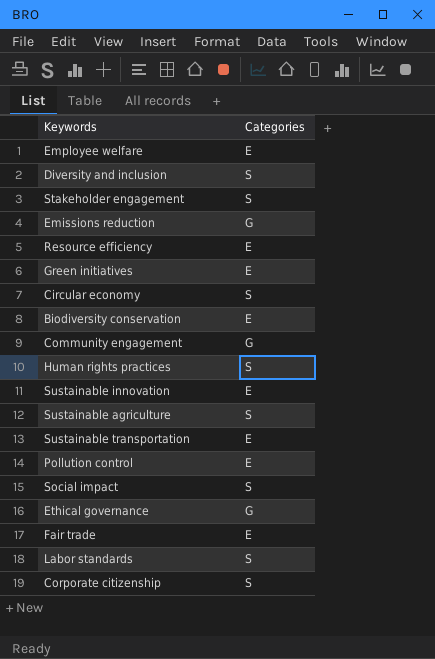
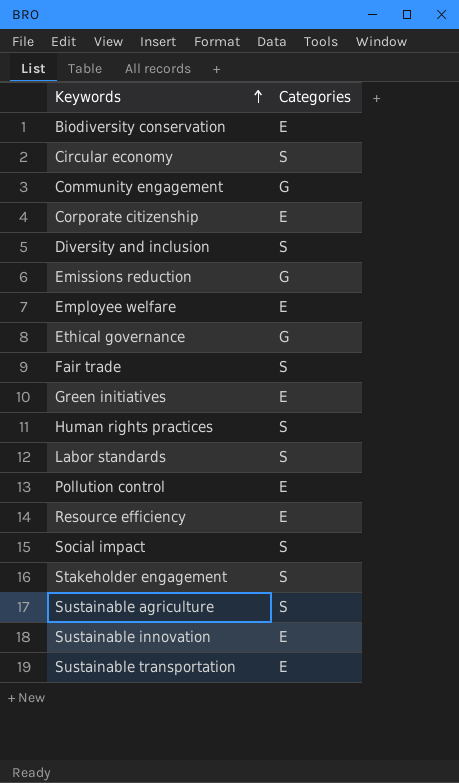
row order: none -> Keywords ascending
Corporate citizenship | Categories: S -> E
Fair trade | Categories: E -> S

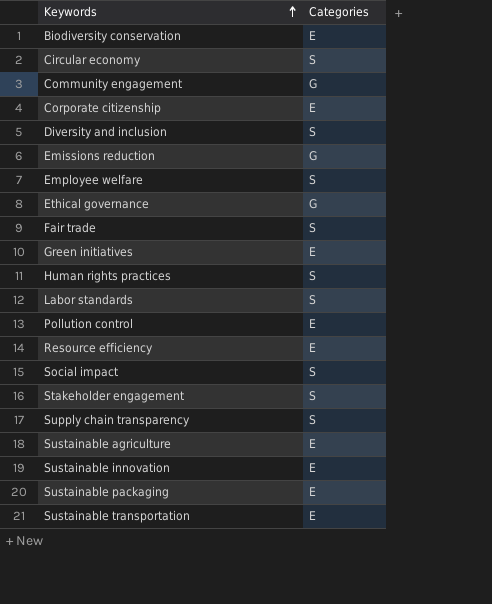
Employee welfare | Categories: E -> S
row Supply chain transparency: none -> S
Sustainable agriculture | Categories: S -> E
row Sustainable packaging: none -> E

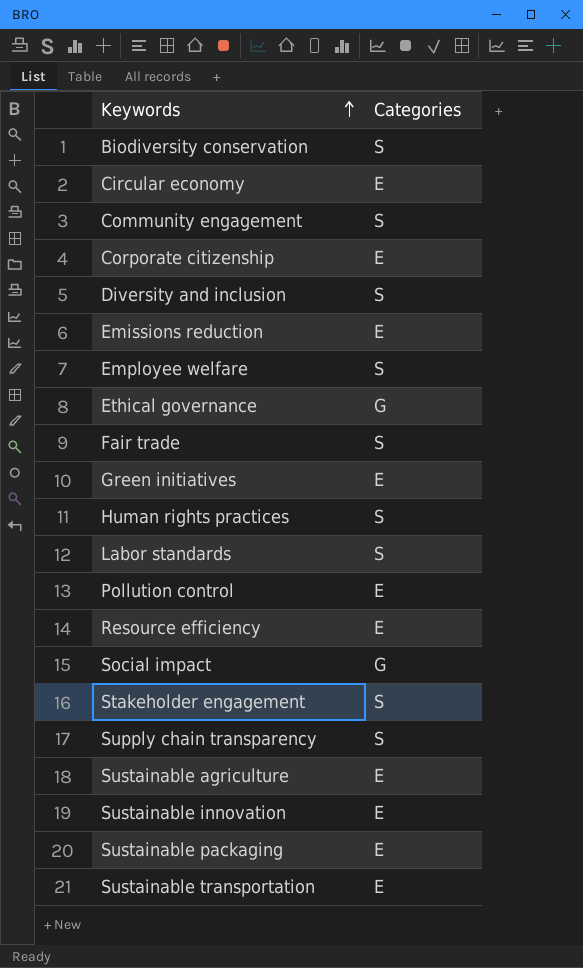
Biodiversity conservation | Categories: E -> S
Circular economy | Categories: S -> E
Community engagement | Categories: G -> S
Emissions reduction | Categories: G -> E
Social impact | Categories: S -> G

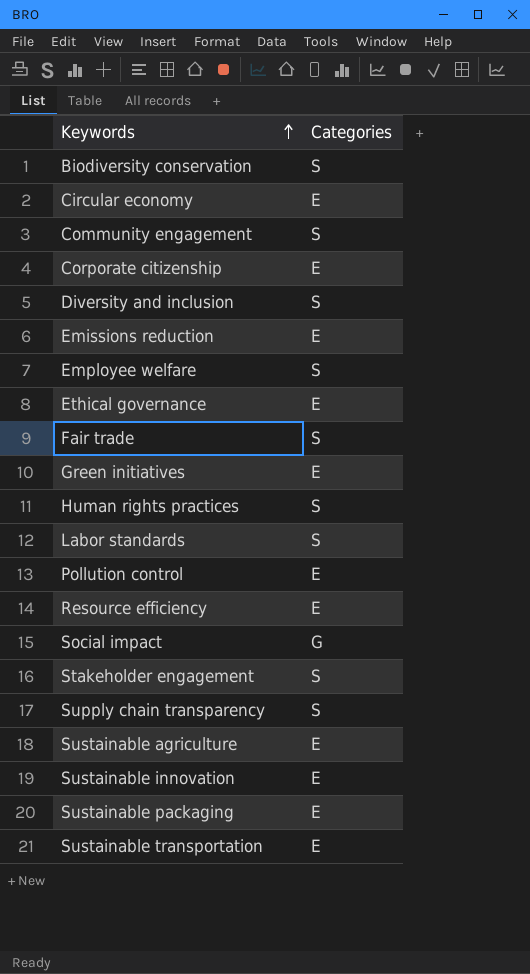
Ethical governance | Categories: G -> E

